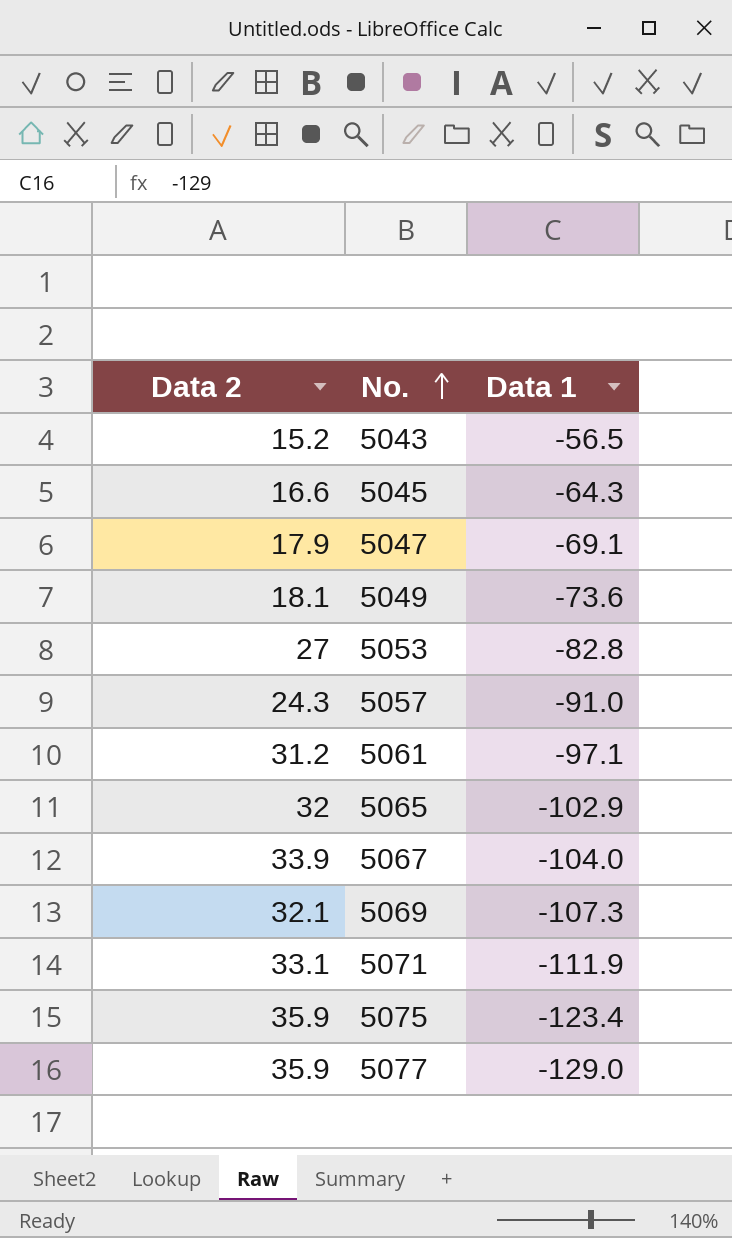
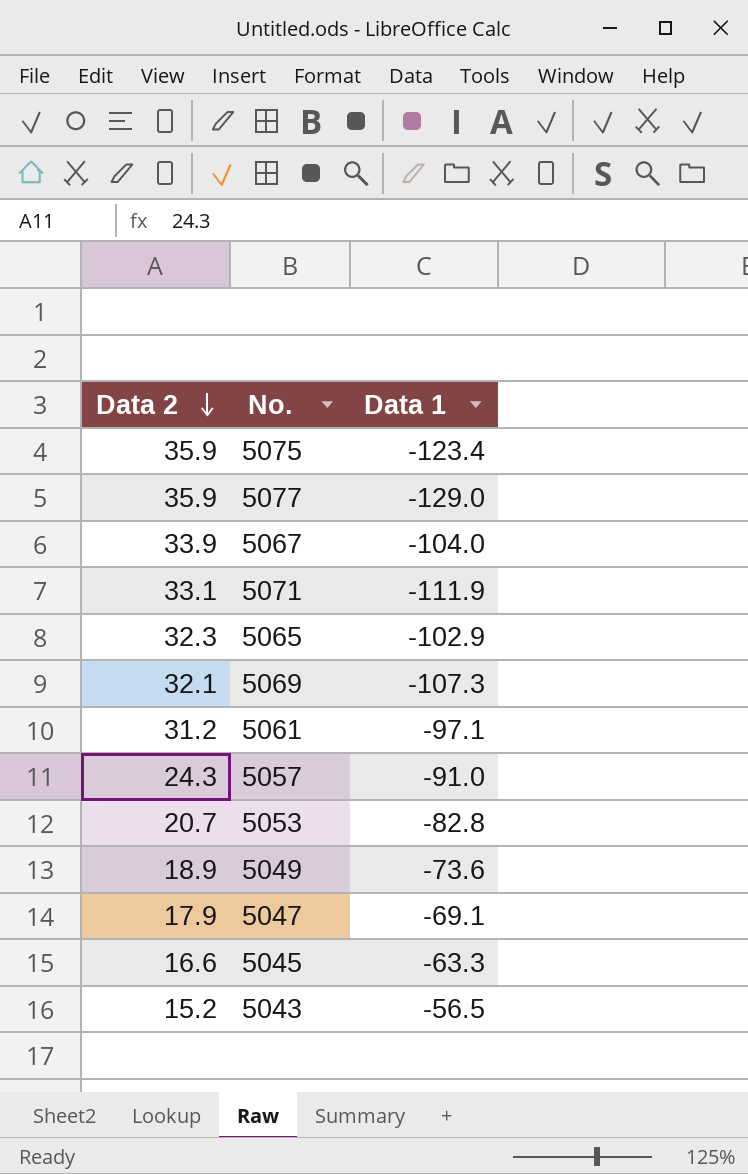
row order: No. ascending -> Data 2 descending
5065 | Data 2: 32 -> 32.3
5053 | Data 2: 27 -> 20.7
5049 | Data 2: 18.1 -> 18.9
5045 | Data 1: -64.3 -> -63.3

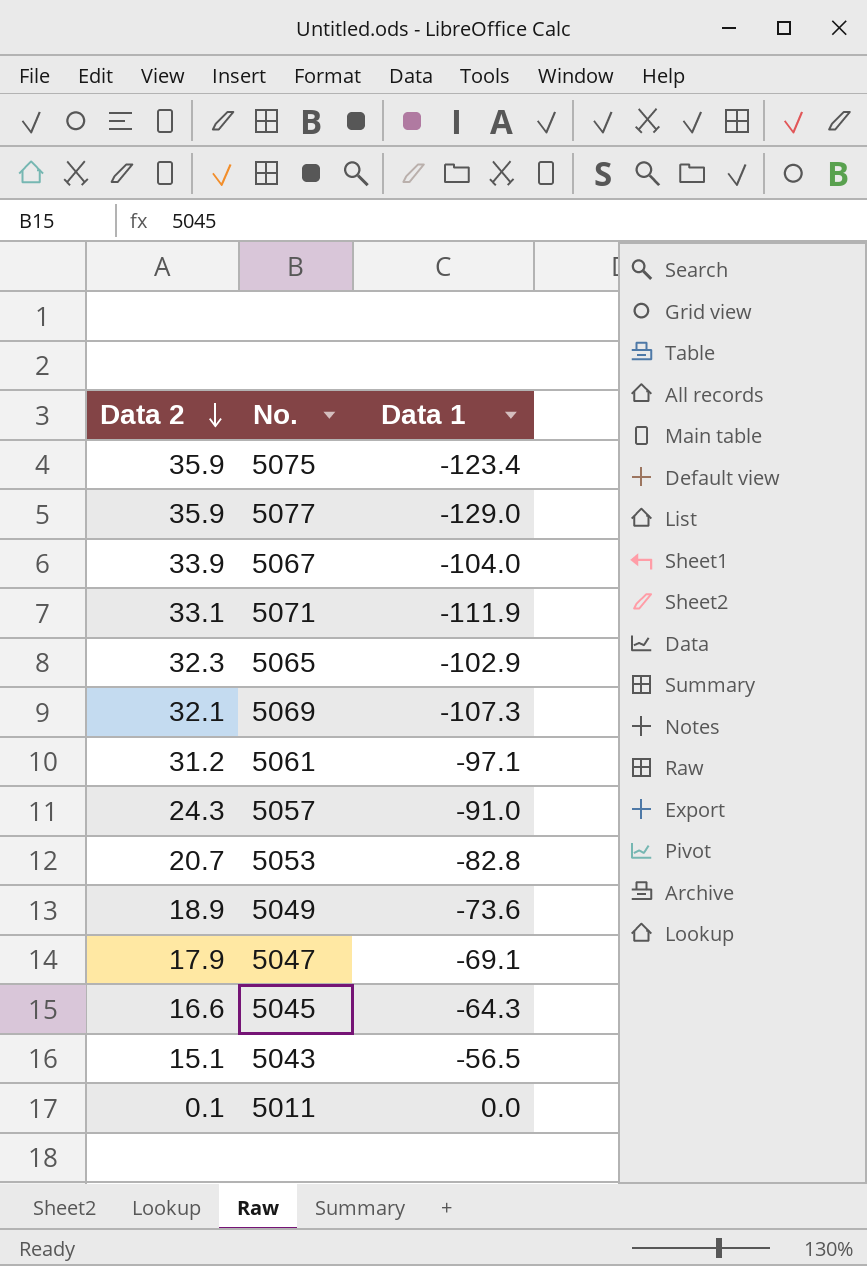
5045 | Data 1: -63.3 -> -64.3
5043 | Data 2: 15.2 -> 15.1
row 5011: none -> 0.1 | 0.0

